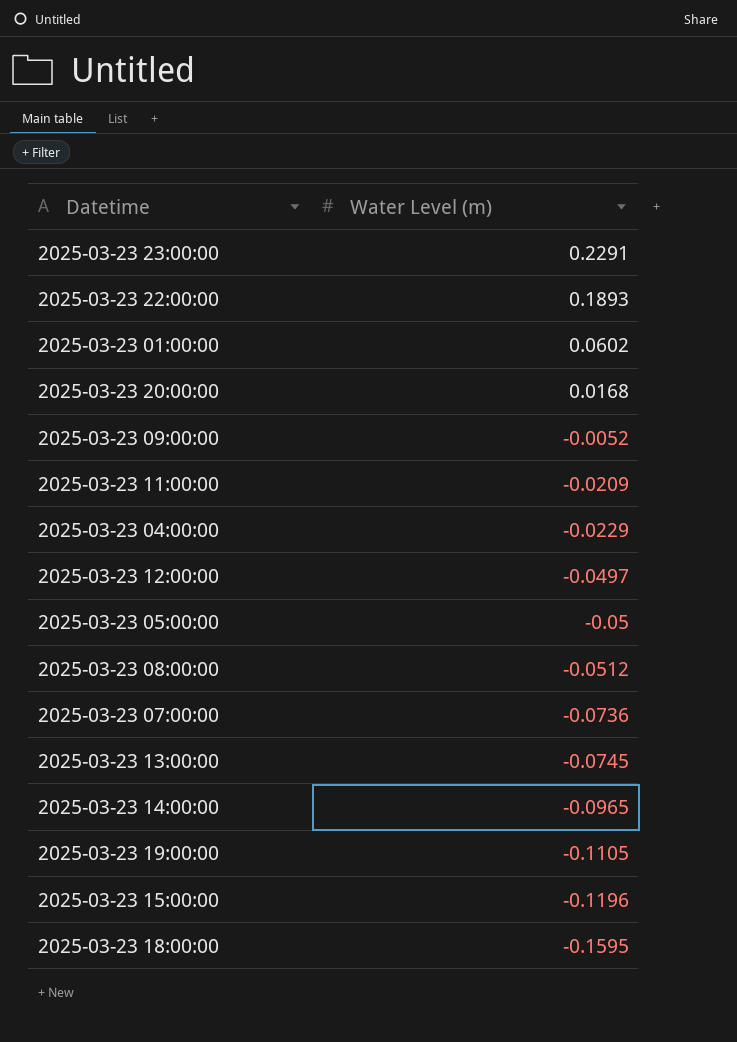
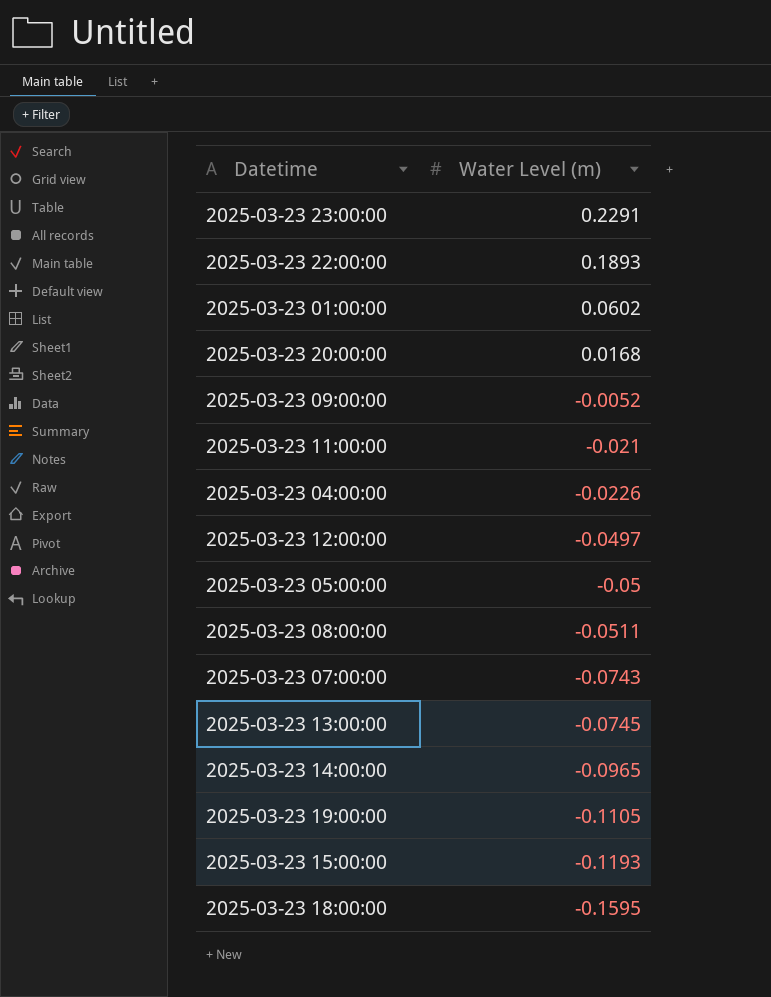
2025-03-23 11:00:00 | Water Level (m): -0.0209 -> -0.021
2025-03-23 04:00:00 | Water Level (m): -0.0229 -> -0.0226
2025-03-23 08:00:00 | Water Level (m): -0.0512 -> -0.0511
2025-03-23 07:00:00 | Water Level (m): -0.0736 -> -0.0743
2025-03-23 15:00:00 | Water Level (m): -0.1196 -> -0.1193

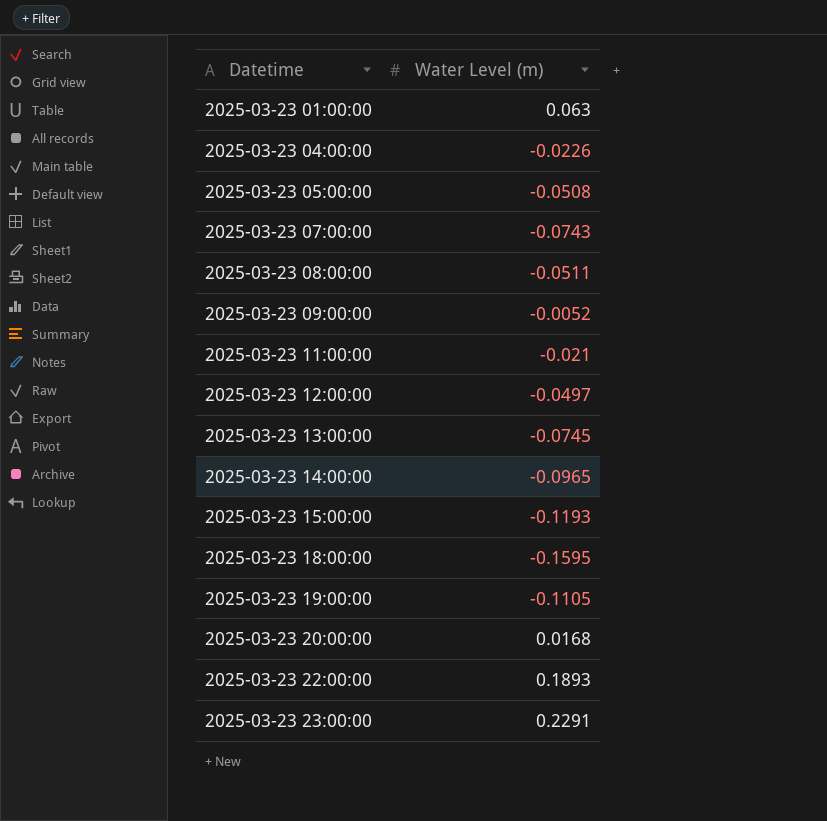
row order: Water Level (m) descending -> Datetime ascending
2025-03-23 01:00:00 | Water Level (m): 0.0602 -> 0.063
2025-03-23 05:00:00 | Water Level (m): -0.05 -> -0.0508

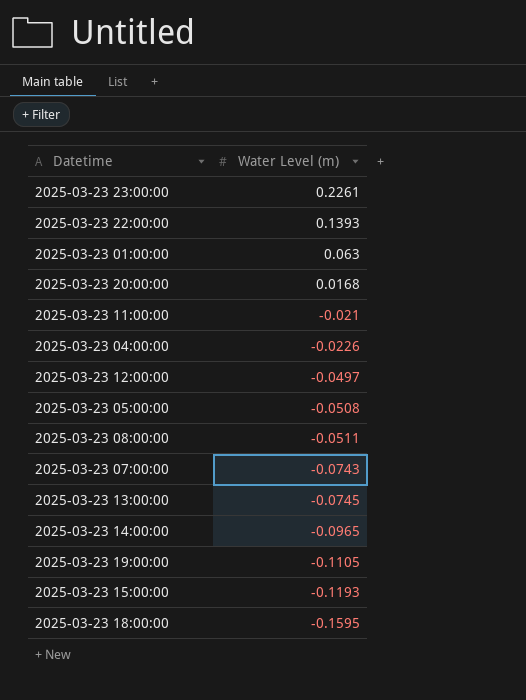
row order: Datetime ascending -> Water Level (m) descending
row 2025-03-23 09:00:00: -0.0052 -> none
2025-03-23 23:00:00 | Water Level (m): 0.2291 -> 0.2261
2025-03-23 22:00:00 | Water Level (m): 0.1893 -> 0.1393

